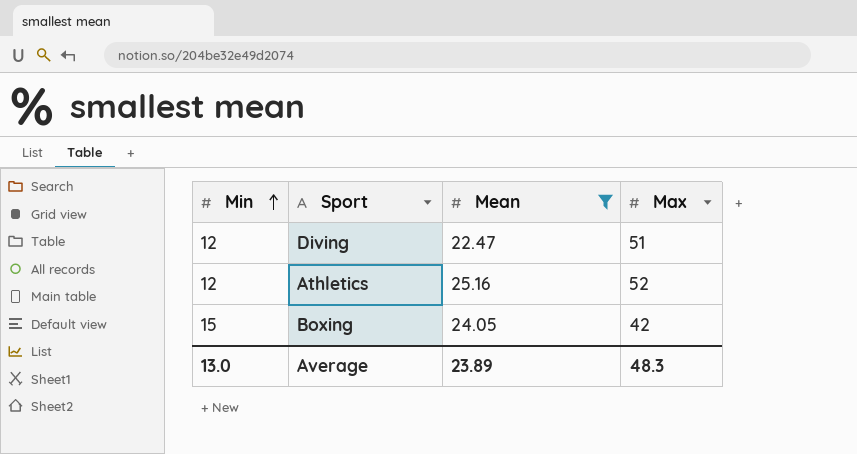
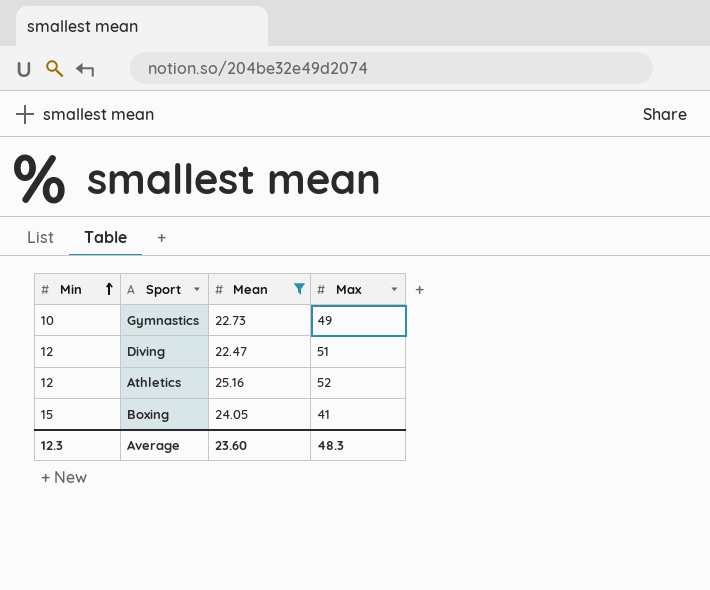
row Gymnastics: none -> 10 | 22.73 | 49
Boxing | Max: 42 -> 41
Average | Min: 13.0 -> 12.3
Average | Mean: 23.89 -> 23.60

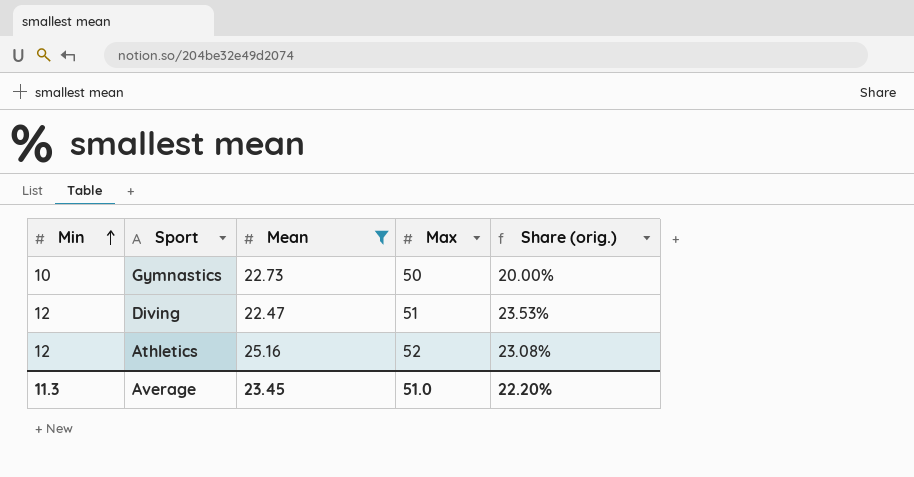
column Share (orig.) | formula: none -> [Min] / [Max]
row Boxing: 15 | 24.05 | 41 -> none
Gymnastics | Max: 49 -> 50
Average | Min: 12.3 -> 11.3
Average | Mean: 23.60 -> 23.45
Average | Max: 48.3 -> 51.0

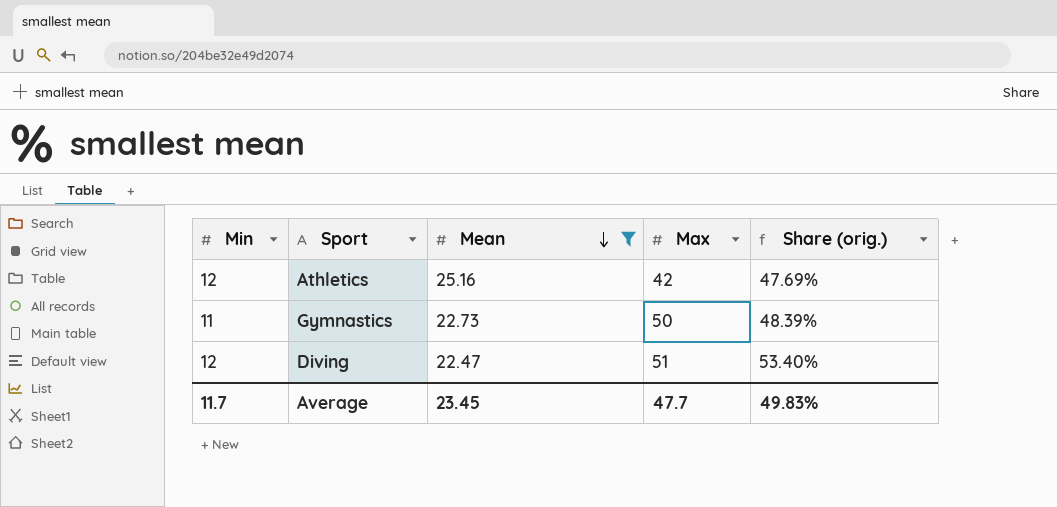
row order: Min ascending -> Mean descending
column Share (orig.) | formula: [Min] / [Max] -> [Min] / [Mean]
Athletics | Max: 52 -> 42
Gymnastics | Min: 10 -> 11
Average | Min: 11.3 -> 11.7
Average | Max: 51.0 -> 47.7
Average | Share (orig.): 22.20% -> 49.83%

